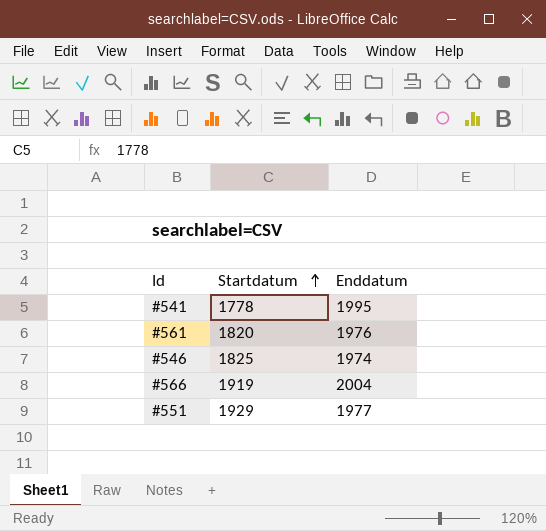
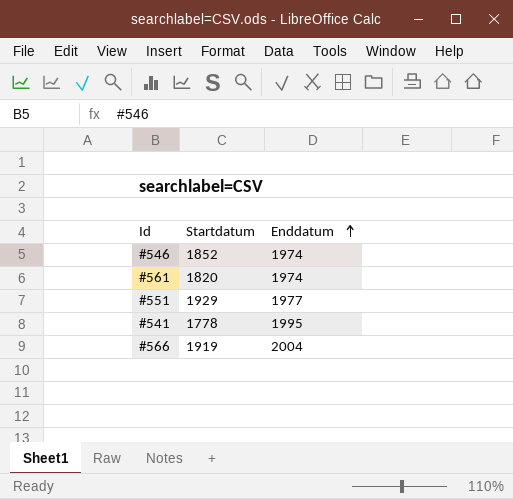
row order: Startdatum ascending -> Enddatum ascending
#546 | Startdatum: 1825 -> 1852
#561 | Enddatum: 1976 -> 1974

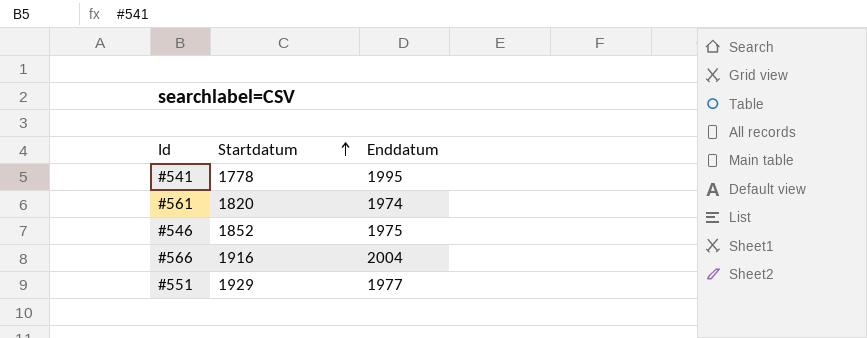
row order: Enddatum ascending -> Startdatum ascending
#546 | Enddatum: 1974 -> 1975
#566 | Startdatum: 1919 -> 1916

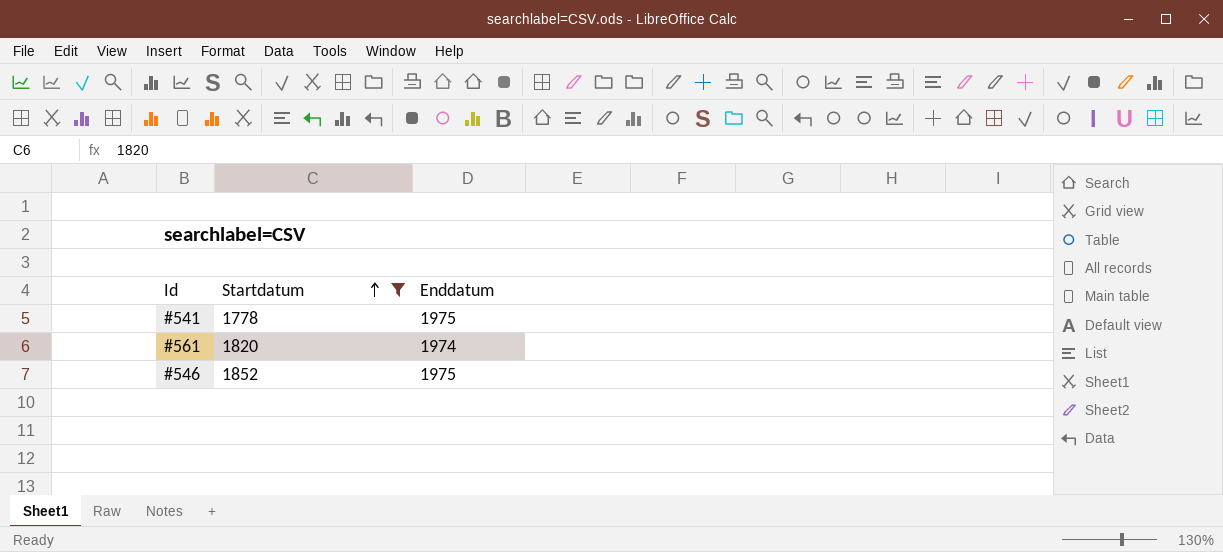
filter: none -> Startdatum <= 1852
#541 | Enddatum: 1995 -> 1975

